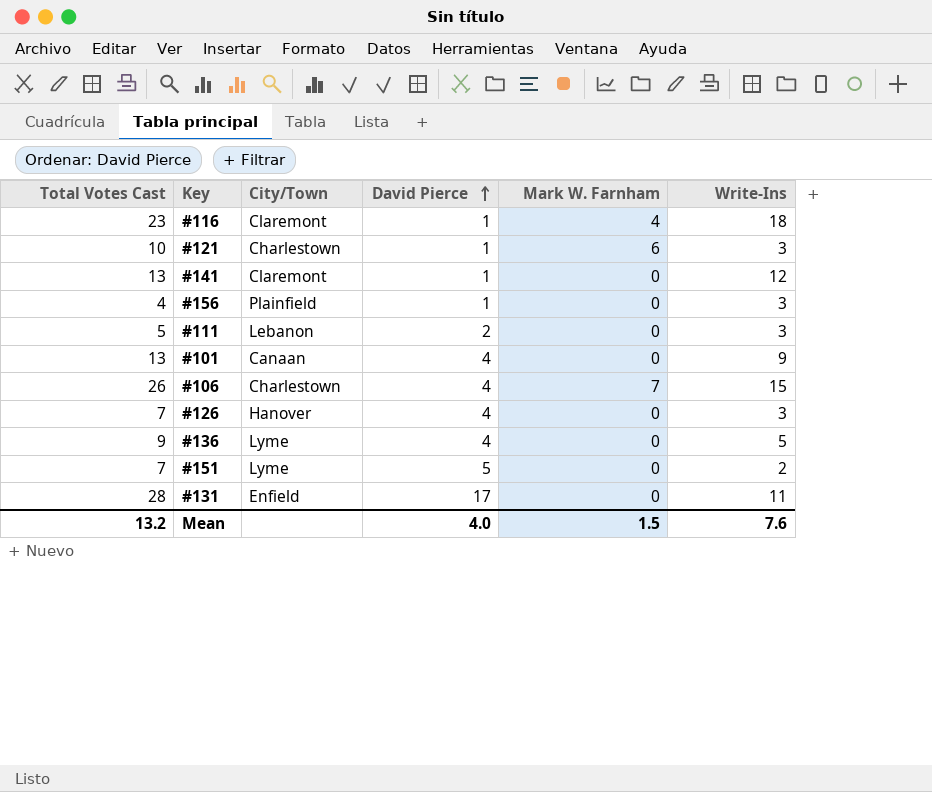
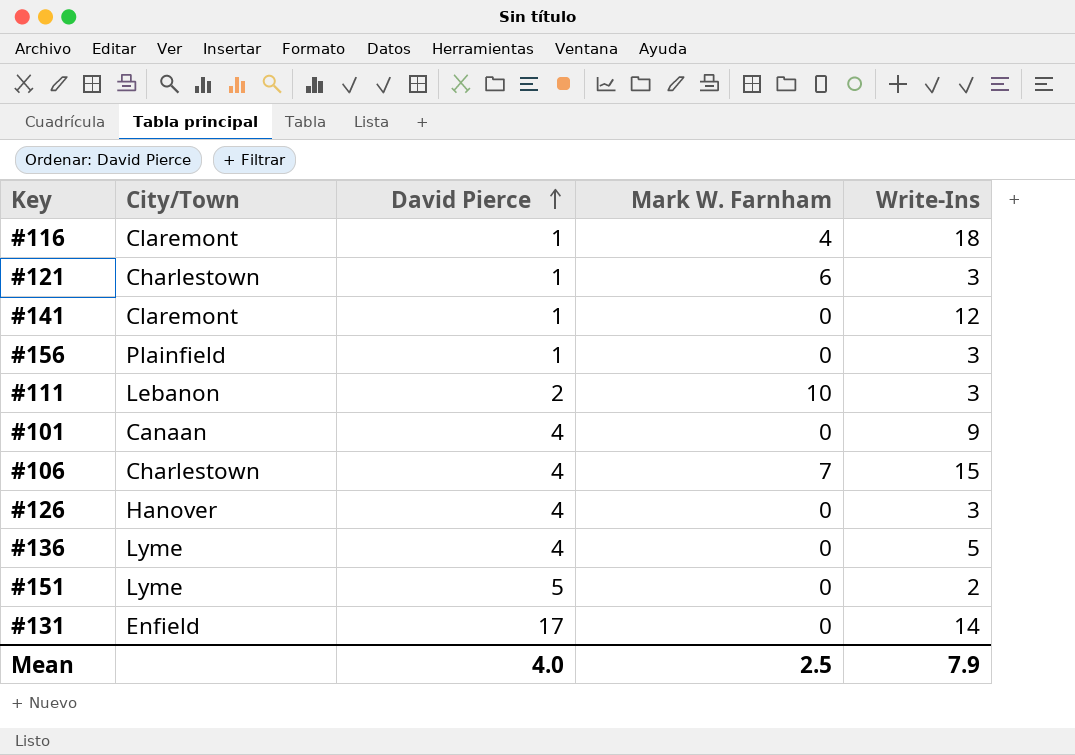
column Total Votes Cast | formula: [David Pierce] + [Mark W. Farnham] + [Write-Ins] -> none
#111 | Mark W. Farnham: 0 -> 10
#131 | Write-Ins: 11 -> 14
Mean | Mark W. Farnham: 1.5 -> 2.5
Mean | Write-Ins: 7.6 -> 7.9

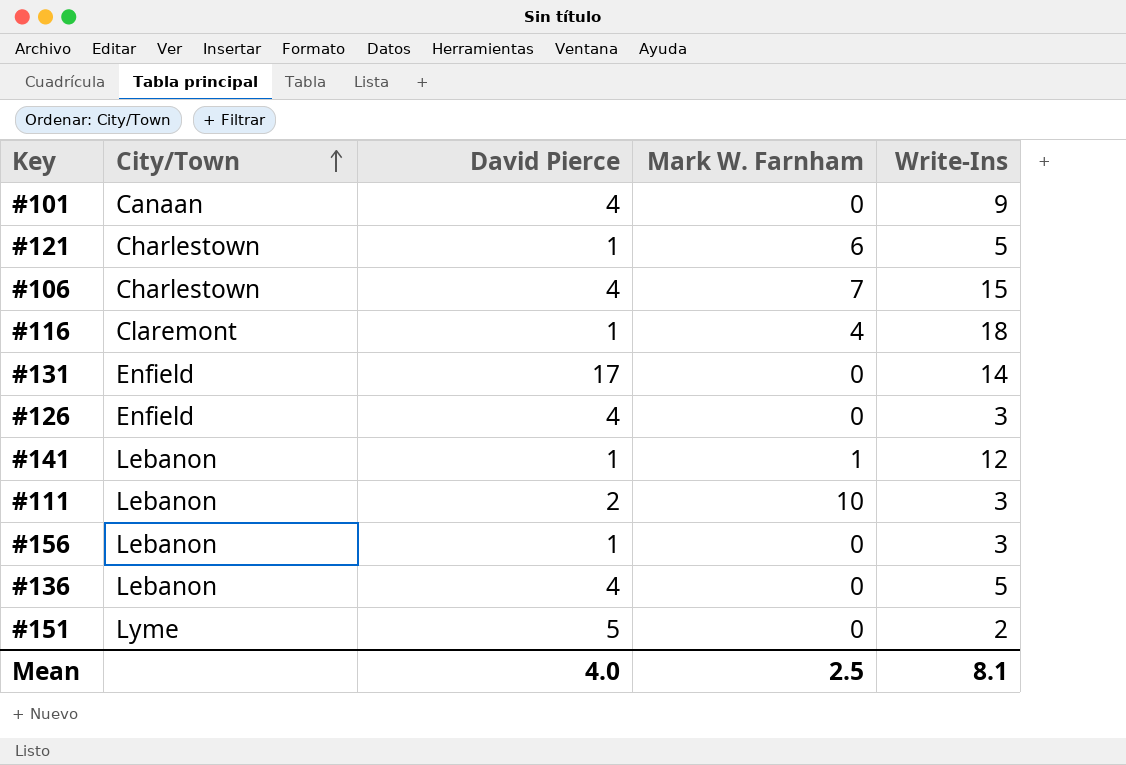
row order: David Pierce ascending -> City/Town ascending
#121 | Write-Ins: 3 -> 5
#126 | City/Town: Hanover -> Enfield
#141 | City/Town: Claremont -> Lebanon
#141 | Mark W. Farnham: 0 -> 1
#156 | City/Town: Plainfield -> Lebanon
#136 | City/Town: Lyme -> Lebanon
Mean | Write-Ins: 7.9 -> 8.1

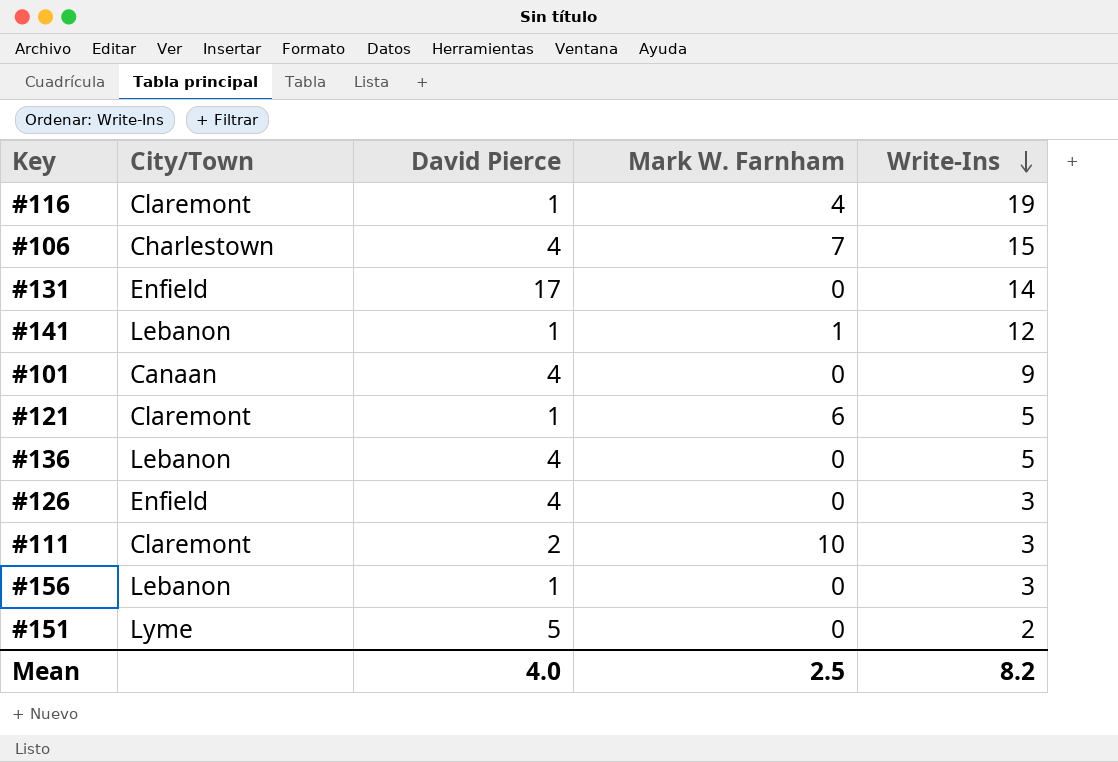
row order: City/Town ascending -> Write-Ins descending
#116 | Write-Ins: 18 -> 19
#121 | City/Town: Charlestown -> Claremont
#111 | City/Town: Lebanon -> Claremont
Mean | Write-Ins: 8.1 -> 8.2

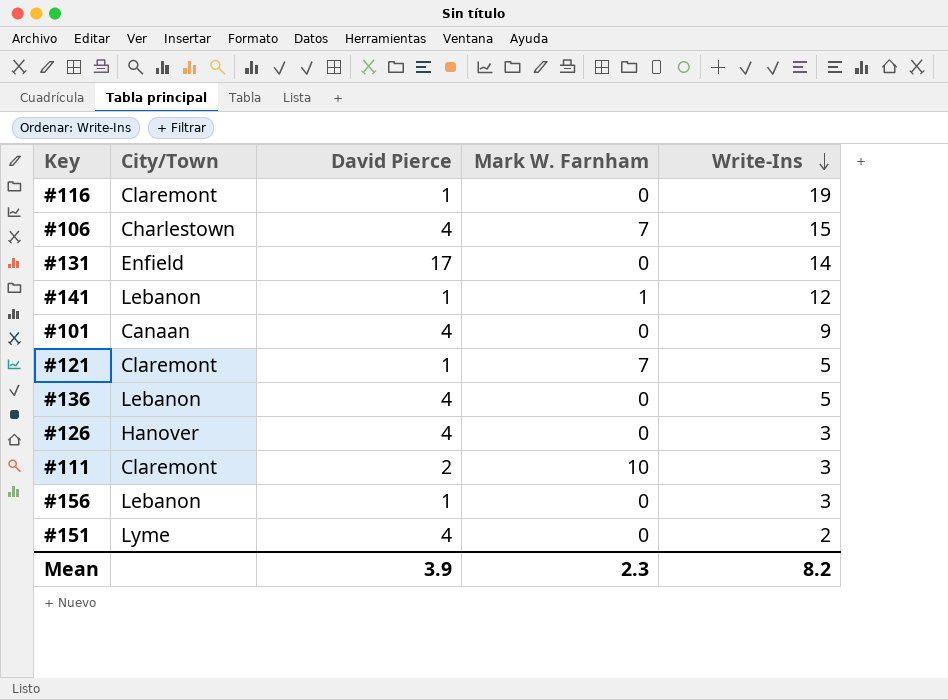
#116 | Mark W. Farnham: 4 -> 0
#121 | Mark W. Farnham: 6 -> 7
#126 | City/Town: Enfield -> Hanover
#151 | David Pierce: 5 -> 4
Mean | David Pierce: 4.0 -> 3.9
Mean | Mark W. Farnham: 2.5 -> 2.3

